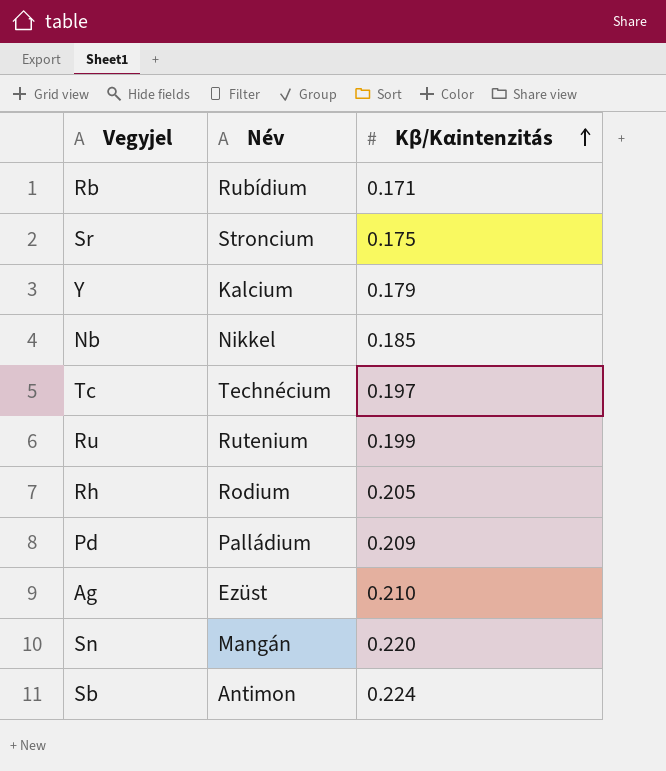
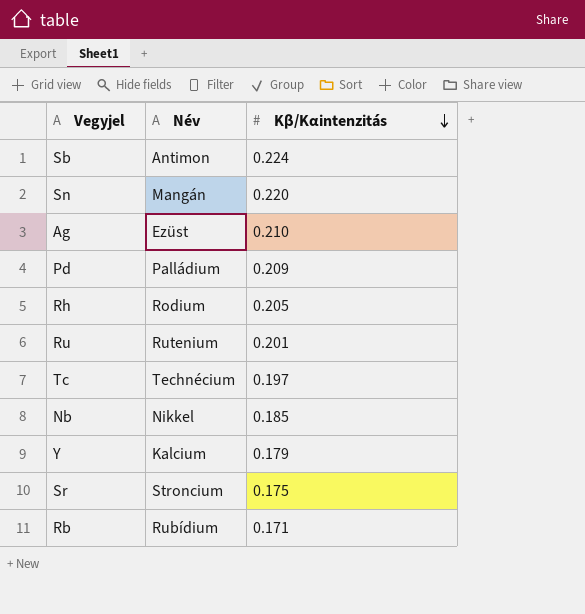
row order: Kβ/Kαintenzitás ascending -> Kβ/Kαintenzitás descending
Ru | Kβ/Kαintenzitás: 0.199 -> 0.201

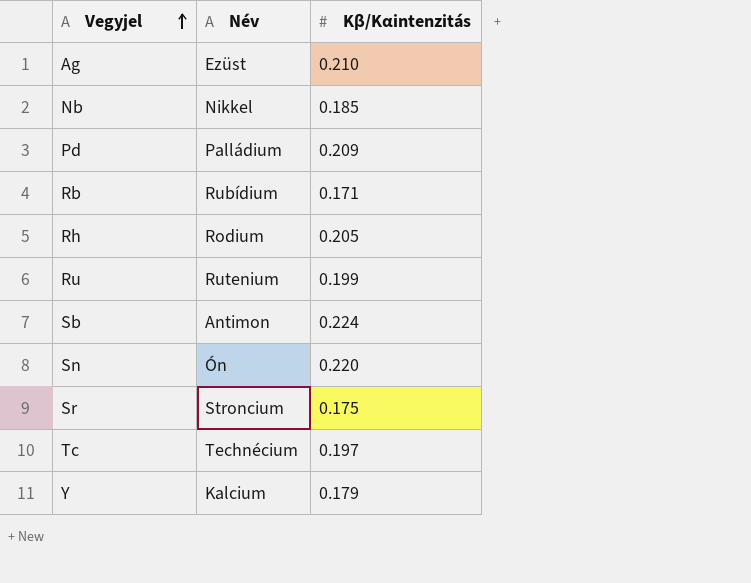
row order: Kβ/Kαintenzitás descending -> Vegyjel ascending
Ru | Kβ/Kαintenzitás: 0.201 -> 0.199
Sn | Név: Mangán -> Ón

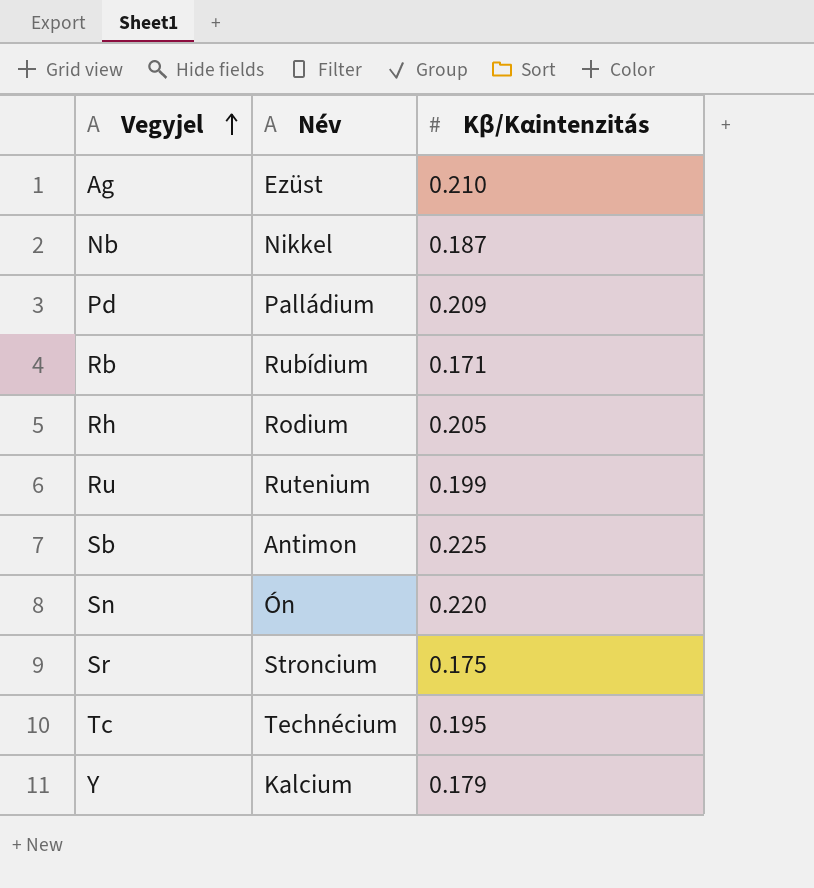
Nb | Kβ/Kαintenzitás: 0.185 -> 0.187
Sb | Kβ/Kαintenzitás: 0.224 -> 0.225
Tc | Kβ/Kαintenzitás: 0.197 -> 0.195

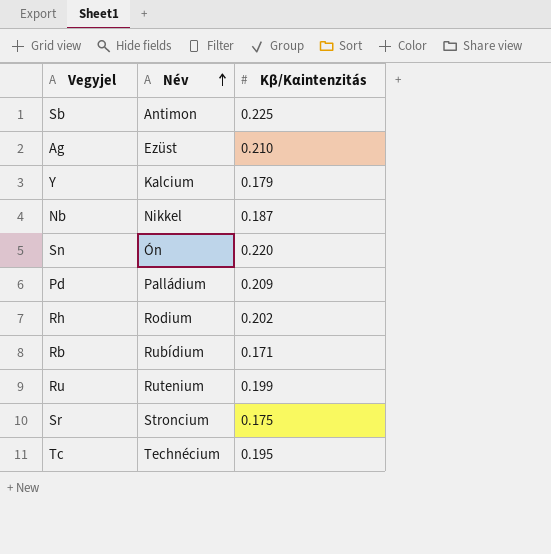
row order: Vegyjel ascending -> Név ascending
Rh | Kβ/Kαintenzitás: 0.205 -> 0.202

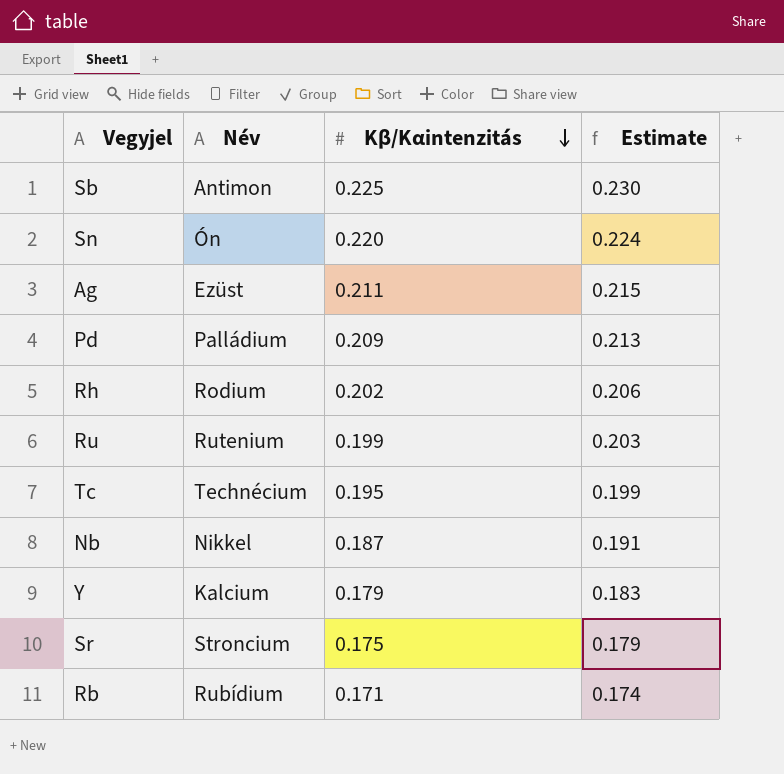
row order: Név ascending -> Kβ/Kαintenzitás descending
column Estimate | formula: none -> [Kβ/Kαintenzitás] * 1.02
Ag | Kβ/Kαintenzitás: 0.210 -> 0.211

